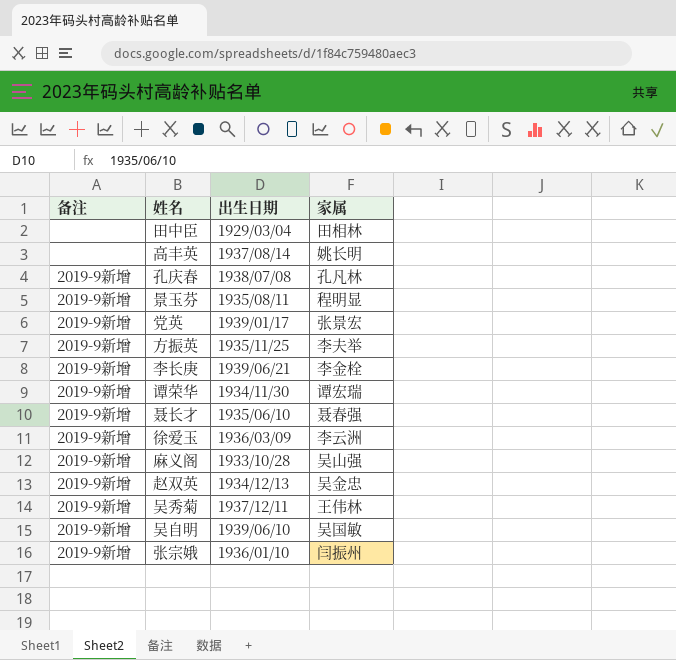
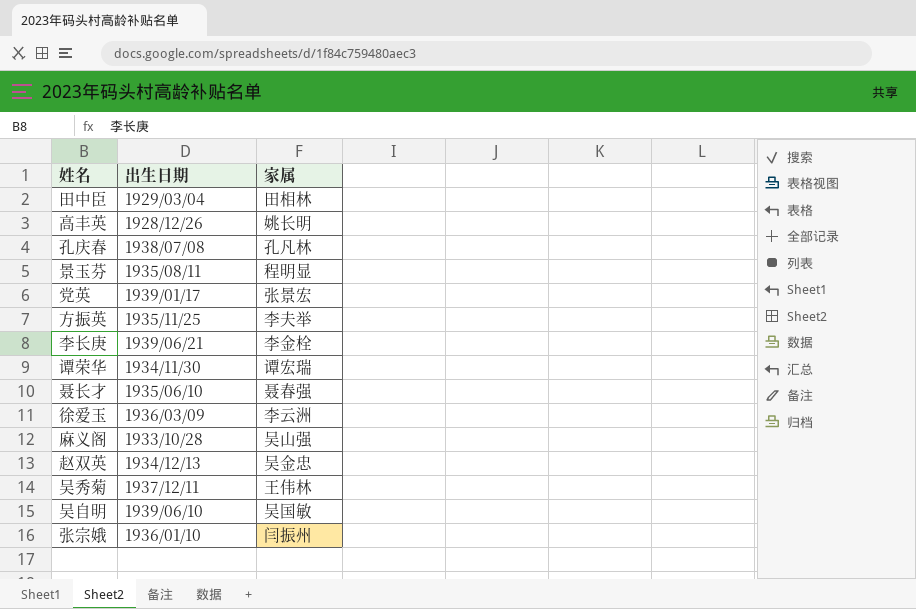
column 备注 | position: 1 -> none
高丰英 | 出生日期: 1937/08/14 -> 1928/12/26

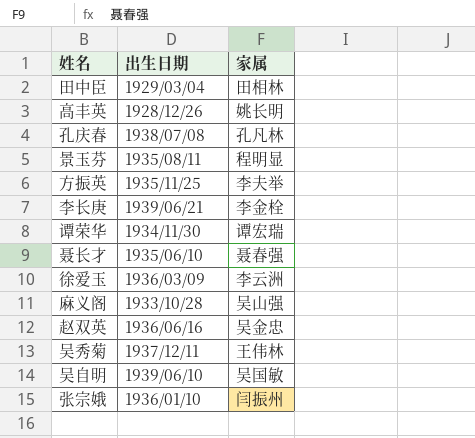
row 党英: 1939/01/17 | 张景宏 -> none
赵双英 | 出生日期: 1934/12/13 -> 1936/06/16

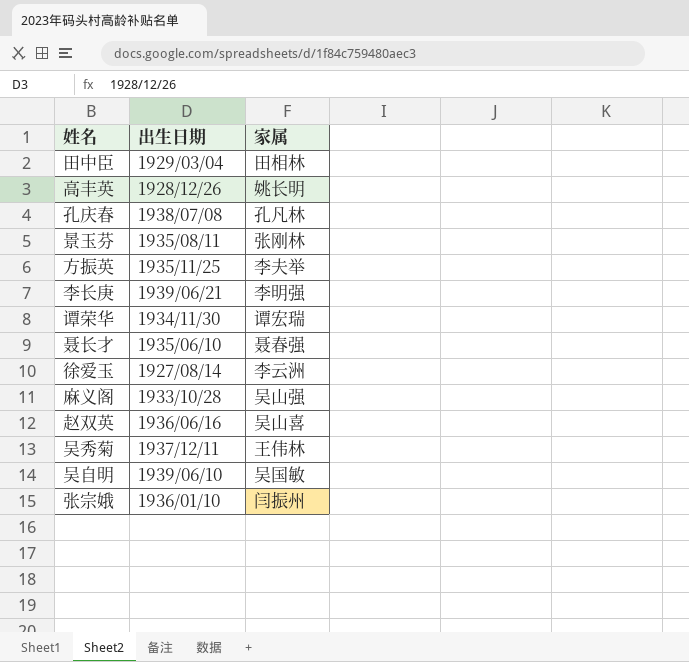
景玉芬 | 家属: 程明显 -> 张刚林
李长庚 | 家属: 李金栓 -> 李明强
徐爱玉 | 出生日期: 1936/03/09 -> 1927/08/14
赵双英 | 家属: 吴金忠 -> 吴山喜

